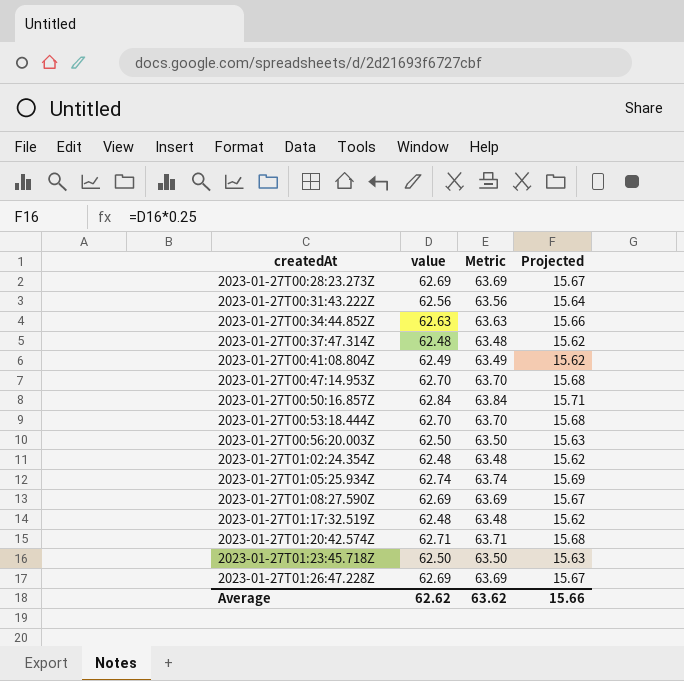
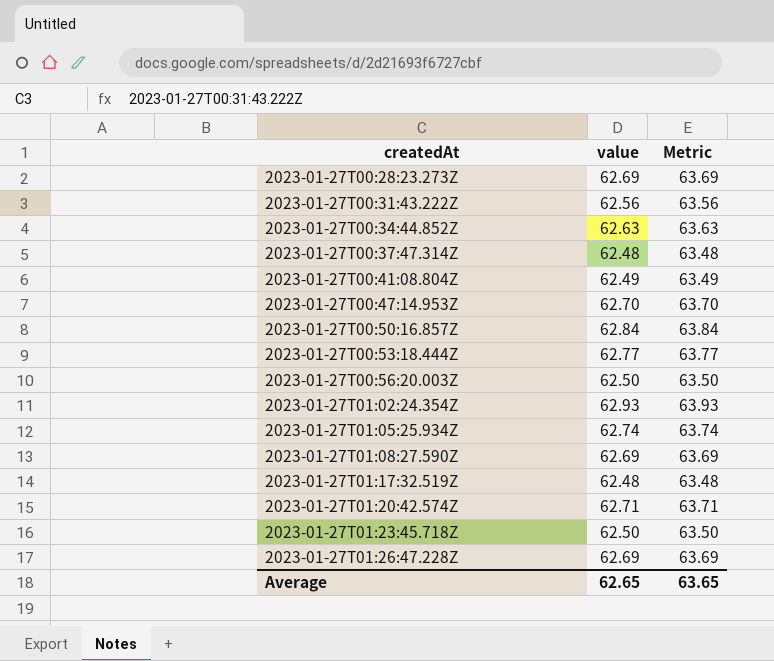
column Projected | formula: [value] * 0.25 -> none
2023-01-27T00:53:18.444Z | value: 62.70 -> 62.77
2023-01-27T00:53:18.444Z | Metric: 63.70 -> 63.77
2023-01-27T01:02:24.354Z | value: 62.48 -> 62.93
2023-01-27T01:02:24.354Z | Metric: 63.48 -> 63.93
Average | value: 62.62 -> 62.65
Average | Metric: 63.62 -> 63.65

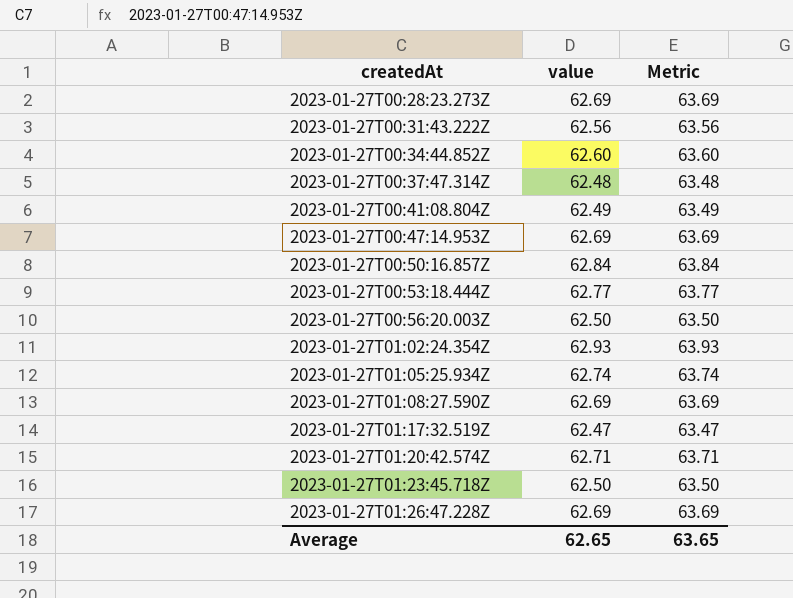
2023-01-27T00:34:44.852Z | value: 62.63 -> 62.60
2023-01-27T00:34:44.852Z | Metric: 63.63 -> 63.60
2023-01-27T00:47:14.953Z | value: 62.70 -> 62.69
2023-01-27T00:47:14.953Z | Metric: 63.70 -> 63.69
2023-01-27T01:17:32.519Z | value: 62.48 -> 62.47
2023-01-27T01:17:32.519Z | Metric: 63.48 -> 63.47

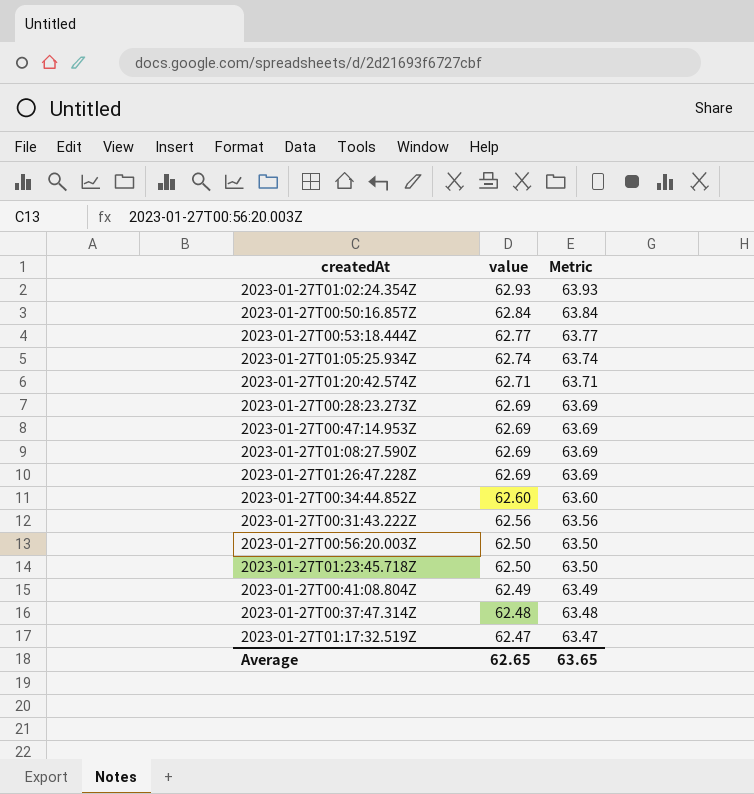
row order: createdAt ascending -> value descending

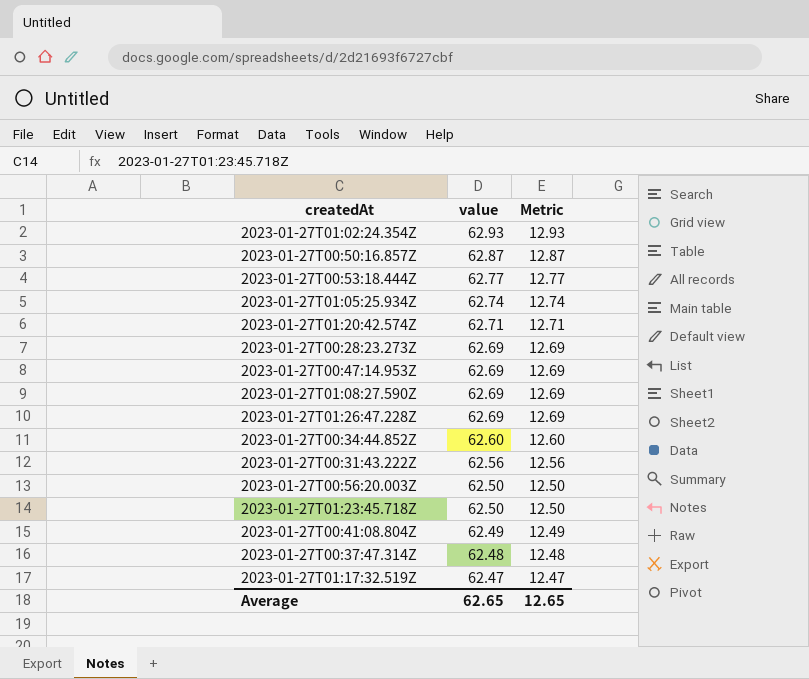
column Metric | formula: [value] + 1 -> [value] - 50
2023-01-27T00:50:16.857Z | value: 62.84 -> 62.87
Average | Metric: 63.65 -> 12.65

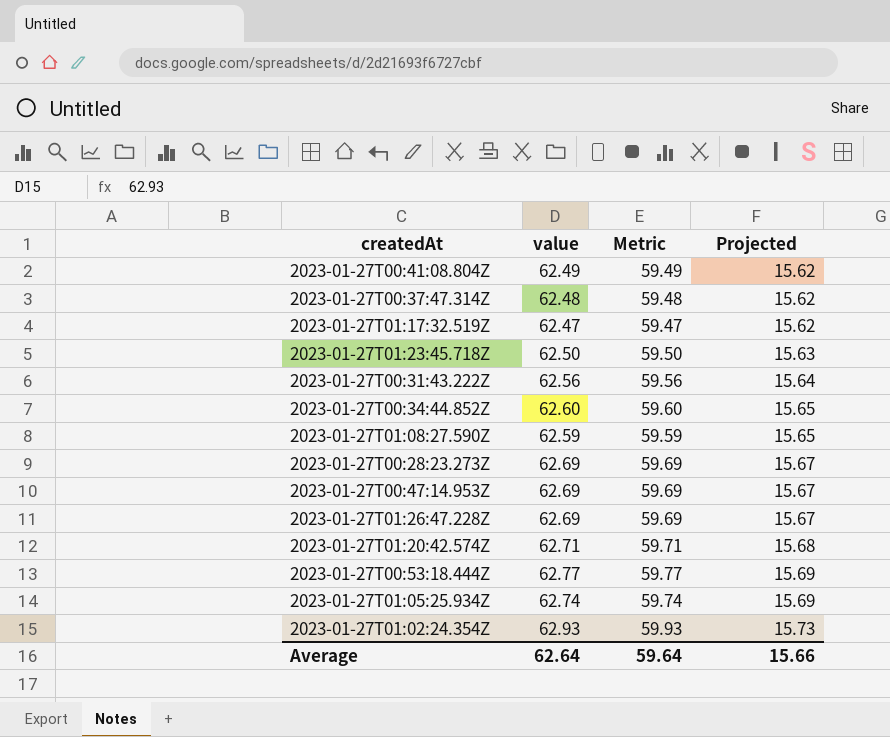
row order: value descending -> Projected ascending
column Metric | formula: [value] - 50 -> [value] - 3
column Projected | formula: none -> [value] * 0.25
row 2023-01-27T00:50:16.857Z: 62.87 | 12.87 -> none
row 2023-01-27T00:56:20.003Z: 62.50 | 12.50 -> none
2023-01-27T01:08:27.590Z | value: 62.69 -> 62.59
Average | value: 62.65 -> 62.64
Average | Metric: 12.65 -> 59.64

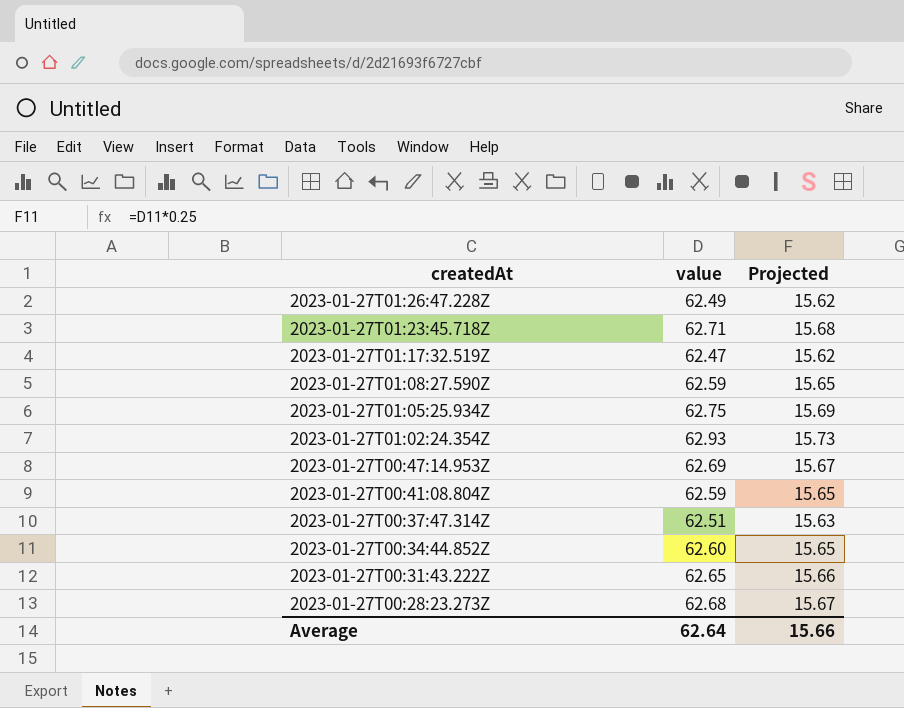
row order: Projected ascending -> createdAt descending
column Metric | formula: [value] - 3 -> none
row 2023-01-27T01:20:42.574Z: 62.71 | 59.71 | 15.68 -> none
row 2023-01-27T00:53:18.444Z: 62.77 | 59.77 | 15.69 -> none
2023-01-27T01:26:47.228Z | value: 62.69 -> 62.49
2023-01-27T01:26:47.228Z | Projected: 15.67 -> 15.62
2023-01-27T01:23:45.718Z | value: 62.50 -> 62.71
2023-01-27T01:23:45.718Z | Projected: 15.63 -> 15.68
2023-01-27T01:05:25.934Z | value: 62.74 -> 62.75
2023-01-27T00:41:08.804Z | value: 62.49 -> 62.59
2023-01-27T00:41:08.804Z | Projected: 15.62 -> 15.65
2023-01-27T00:37:47.314Z | value: 62.48 -> 62.51
2023-01-27T00:37:47.314Z | Projected: 15.62 -> 15.63
2023-01-27T00:31:43.222Z | value: 62.56 -> 62.65
2023-01-27T00:31:43.222Z | Projected: 15.64 -> 15.66
2023-01-27T00:28:23.273Z | value: 62.69 -> 62.68

